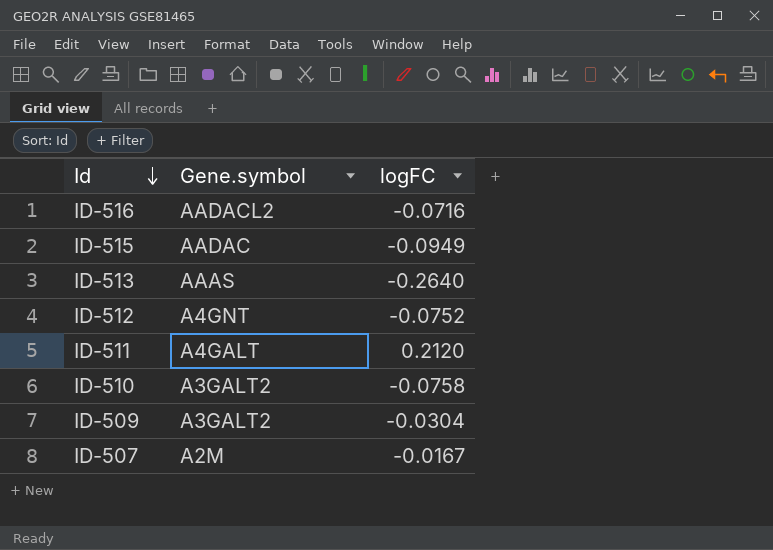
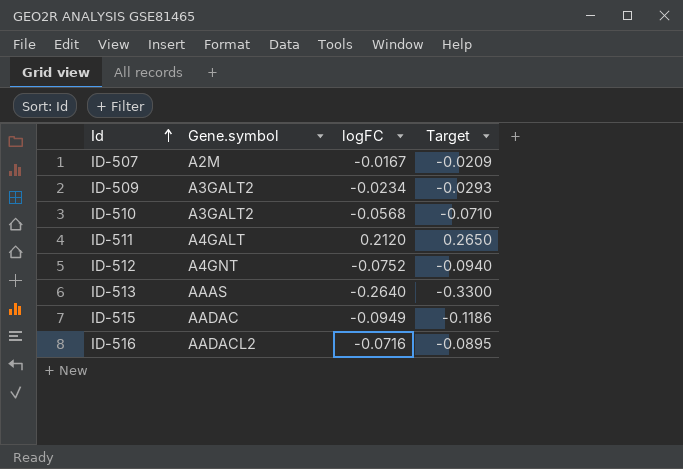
row order: Id descending -> Id ascending
column Target | formula: none -> [logFC] * 1.25
ID-509 | logFC: -0.0304 -> -0.0234
ID-510 | logFC: -0.0758 -> -0.0568

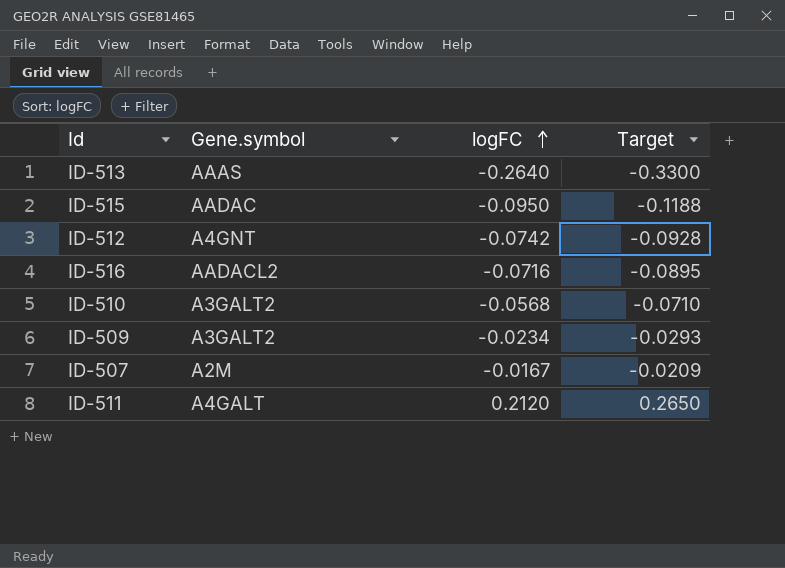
row order: Id ascending -> logFC ascending
ID-515 | logFC: -0.0949 -> -0.0950
ID-515 | Target: -0.1186 -> -0.1188
ID-512 | logFC: -0.0752 -> -0.0742
ID-512 | Target: -0.0940 -> -0.0928

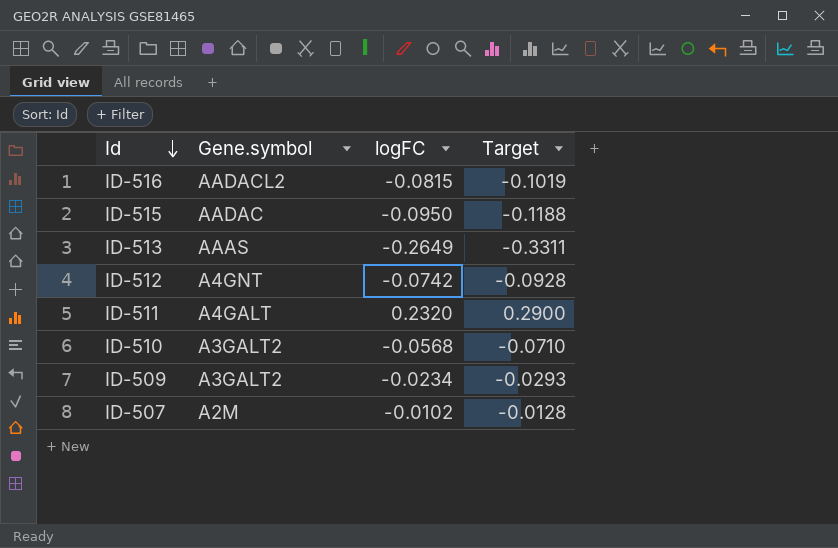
row order: logFC ascending -> Id descending
ID-516 | logFC: -0.0716 -> -0.0815
ID-516 | Target: -0.0895 -> -0.1019
ID-513 | logFC: -0.2640 -> -0.2649
ID-513 | Target: -0.3300 -> -0.3311
ID-511 | logFC: 0.2120 -> 0.2320
ID-511 | Target: 0.2650 -> 0.2900
ID-507 | logFC: -0.0167 -> -0.0102
ID-507 | Target: -0.0209 -> -0.0128

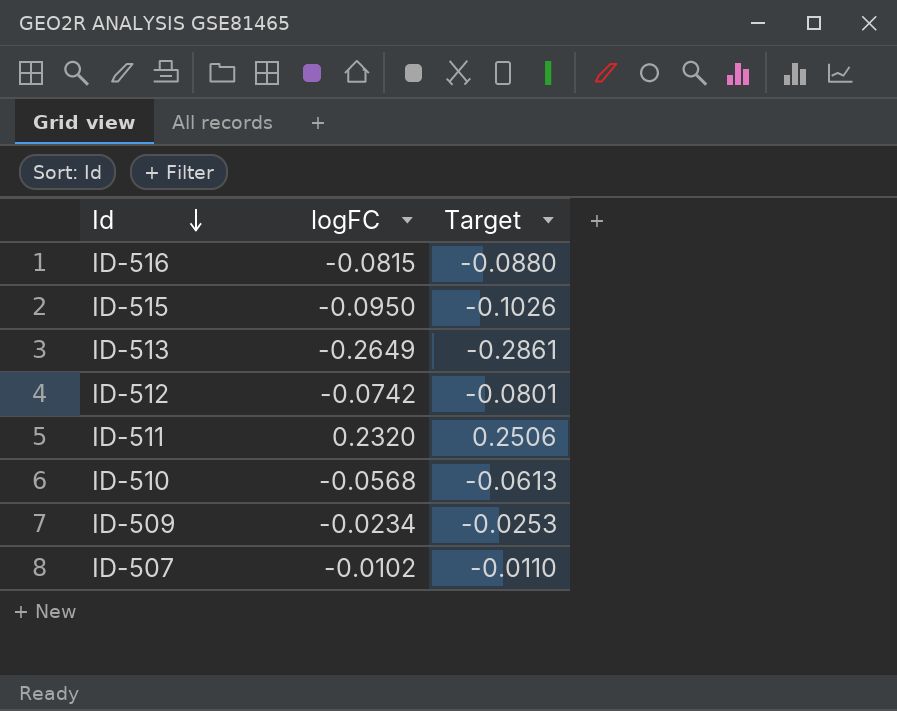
column Gene.symbol | position: 2 -> none
column Target | formula: [logFC] * 1.25 -> [logFC] * 1.08

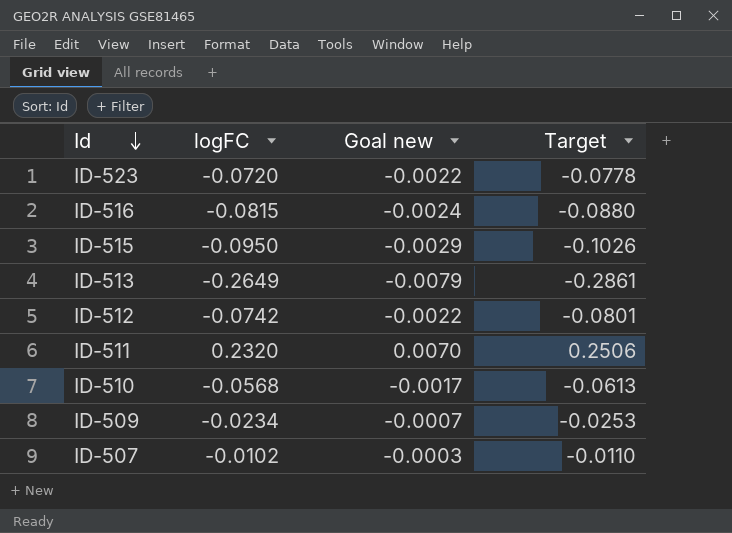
column Goal new | formula: none -> [logFC] * 0.03
row ID-523: none -> -0.0720 | -0.0022 | -0.0778

